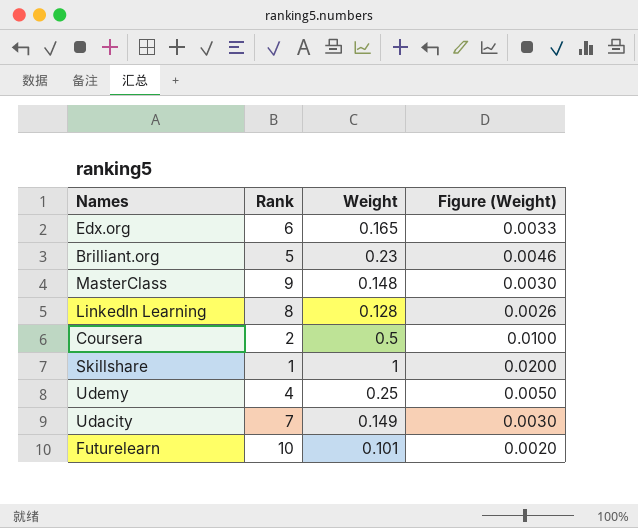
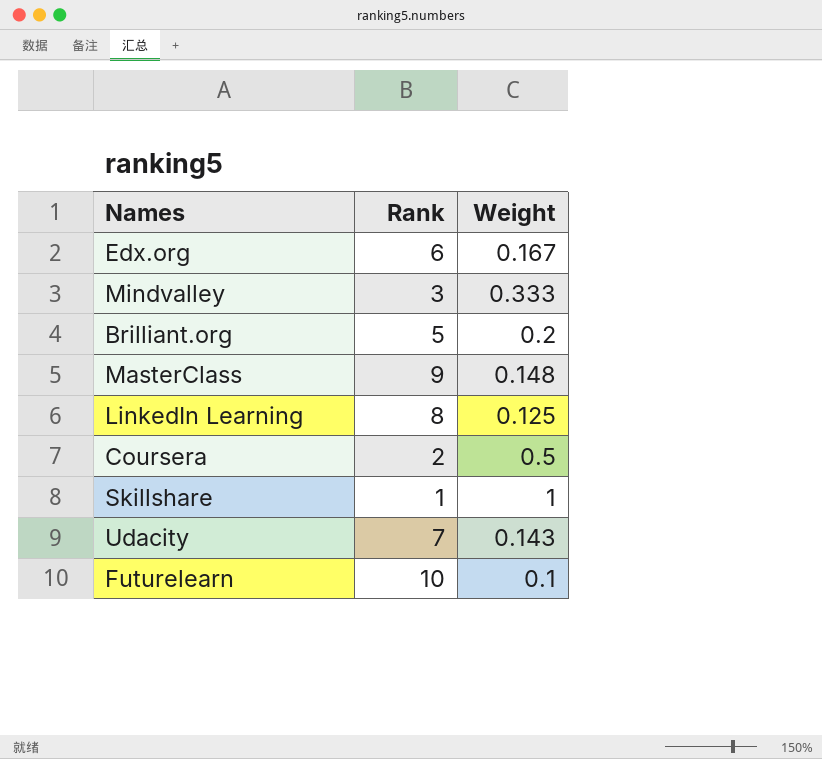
column Figure (Weight) | formula: [Weight] * 0.02 -> none
row Udemy: 4 | 0.25 | 0.0050 -> none
Edx.org | Weight: 0.165 -> 0.167
row Mindvalley: none -> 3 | 0.333
Brilliant.org | Weight: 0.23 -> 0.2
LinkedIn Learning | Weight: 0.128 -> 0.125
Udacity | Weight: 0.149 -> 0.143
Futurelearn | Weight: 0.101 -> 0.1

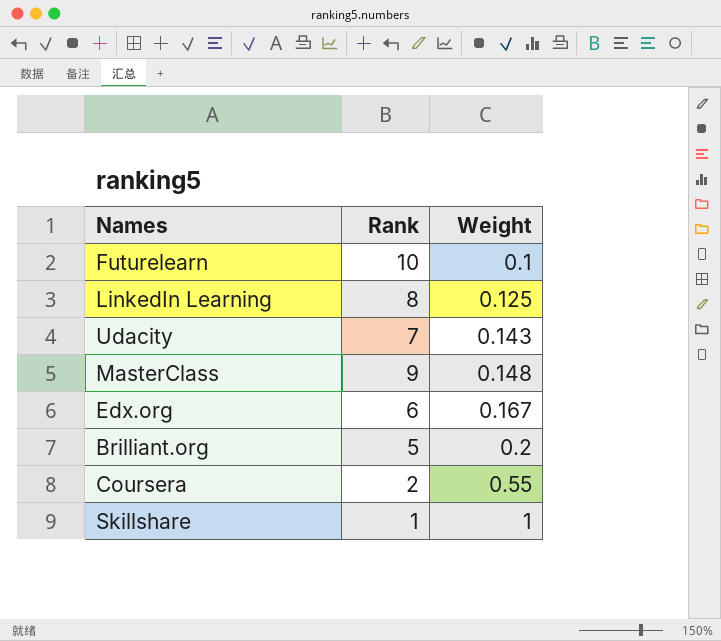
row order: none -> Weight ascending
row Mindvalley: 3 | 0.333 -> none
Coursera | Weight: 0.5 -> 0.55

